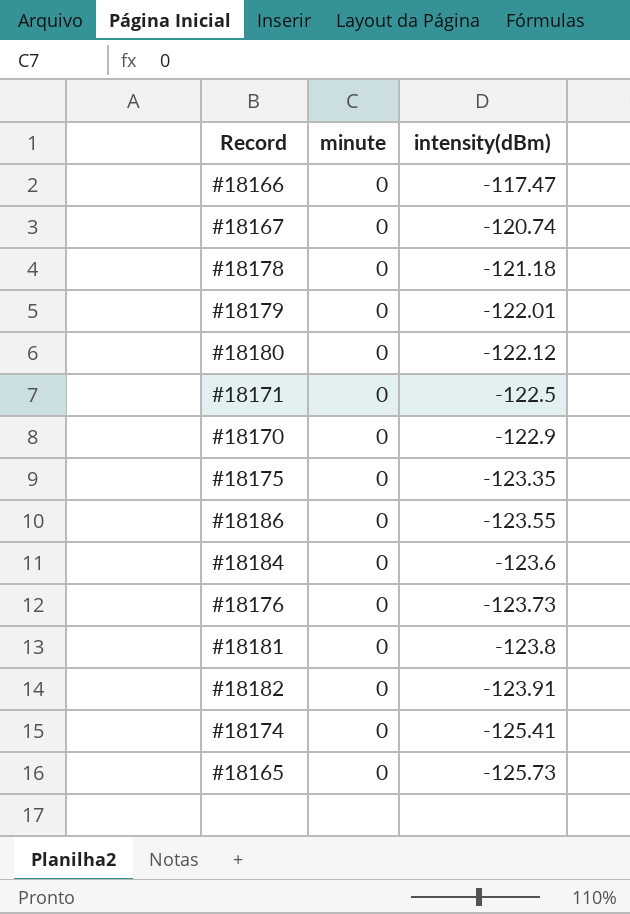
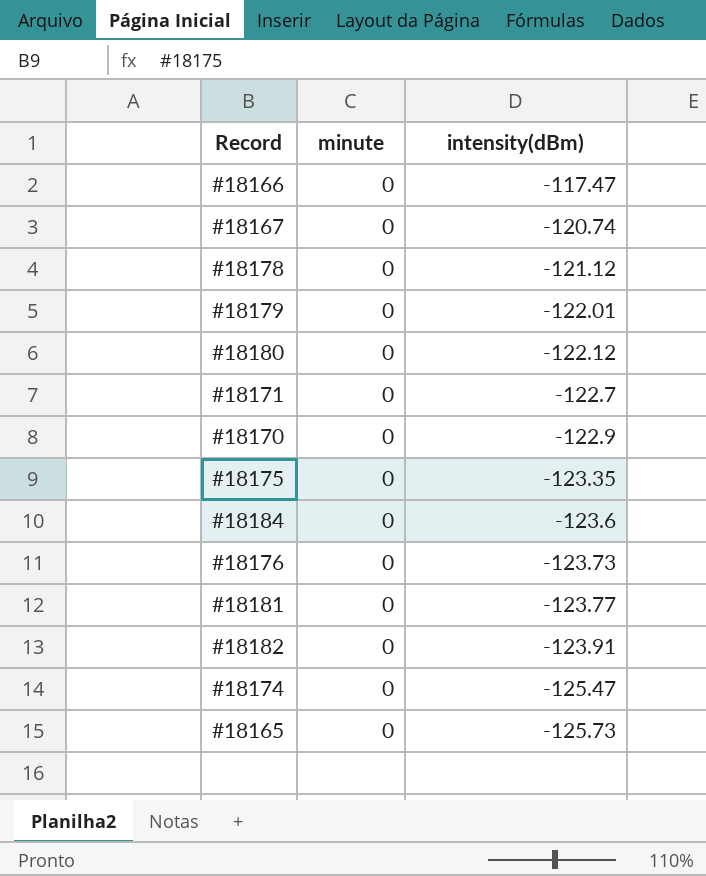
row #18186: 0 | -123.55 -> none
#18178 | intensity(dBm): -121.18 -> -121.12
#18171 | intensity(dBm): -122.5 -> -122.7
#18181 | intensity(dBm): -123.8 -> -123.77
#18174 | intensity(dBm): -125.41 -> -125.47

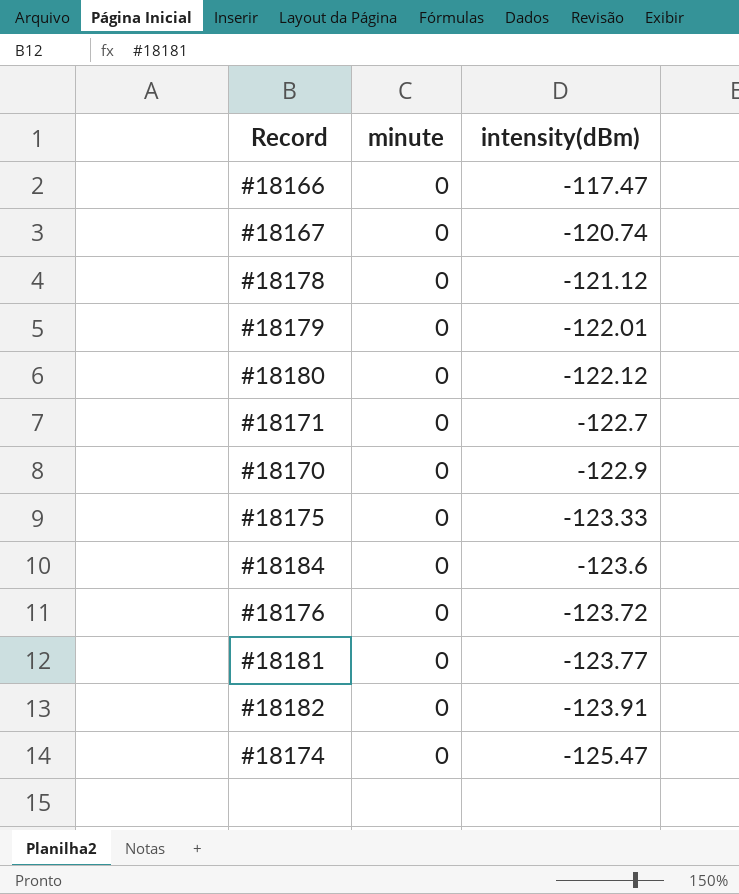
row #18165: 0 | -125.73 -> none
#18175 | intensity(dBm): -123.35 -> -123.33
#18176 | intensity(dBm): -123.73 -> -123.72

